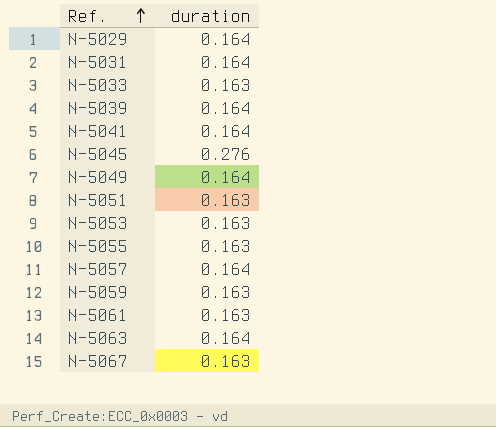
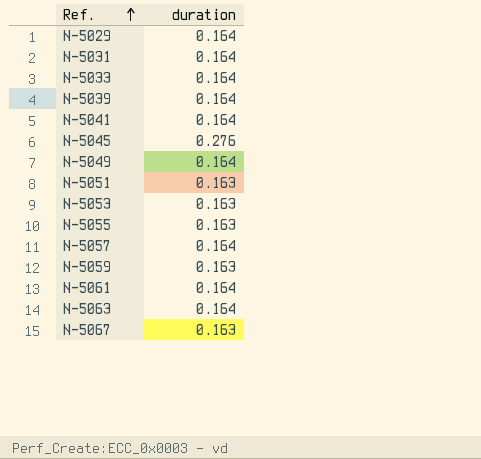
N-5033 | duration: 0.163 -> 0.164
N-5061 | duration: 0.163 -> 0.164

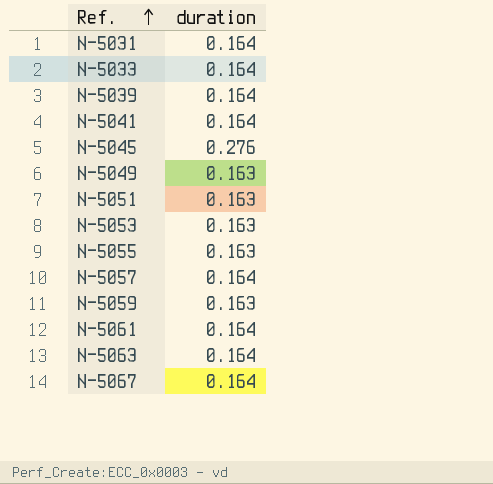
row N-5029: 0.164 -> none
N-5049 | duration: 0.164 -> 0.163
N-5067 | duration: 0.163 -> 0.164

